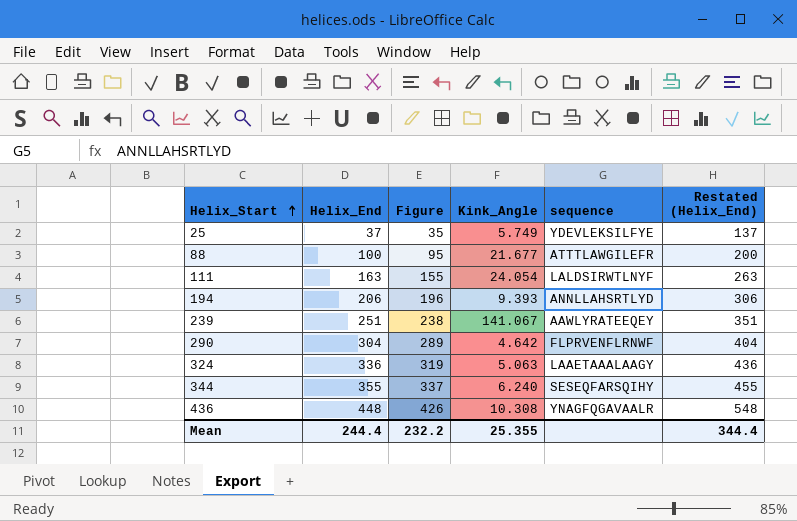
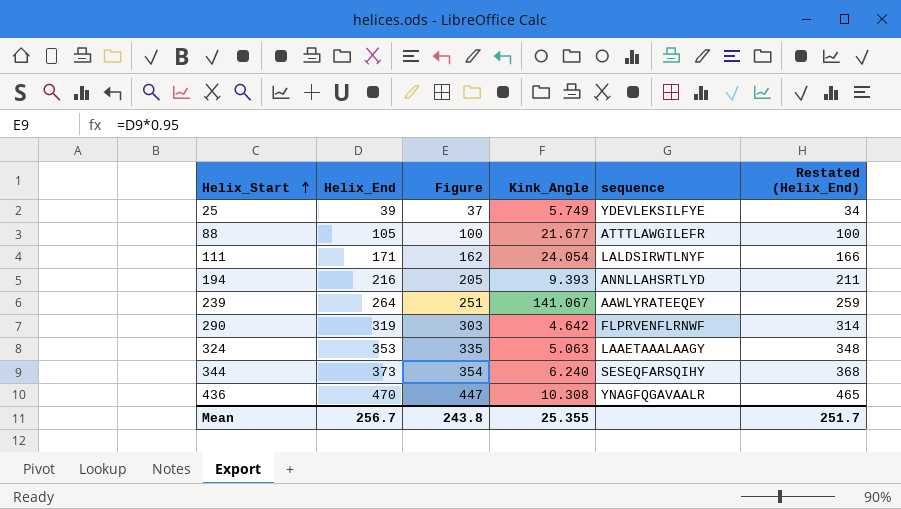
column Restated (Helix_End) | formula: [Helix_End] + 100 -> [Helix_End] - 5
25 | Helix_End: 37 -> 39
25 | Figure: 35 -> 37
88 | Helix_End: 100 -> 105
88 | Figure: 95 -> 100
111 | Helix_End: 163 -> 171
111 | Figure: 155 -> 162
194 | Helix_End: 206 -> 216
194 | Figure: 196 -> 205
239 | Helix_End: 251 -> 264
239 | Figure: 238 -> 251
290 | Helix_End: 304 -> 319
290 | Figure: 289 -> 303
324 | Helix_End: 336 -> 353
324 | Figure: 319 -> 335
344 | Helix_End: 355 -> 373
344 | Figure: 337 -> 354
436 | Helix_End: 448 -> 470
436 | Figure: 426 -> 447
Mean | Helix_End: 244.4 -> 256.7
Mean | Figure: 232.2 -> 243.8
Mean | Restated (Helix_End): 344.4 -> 251.7

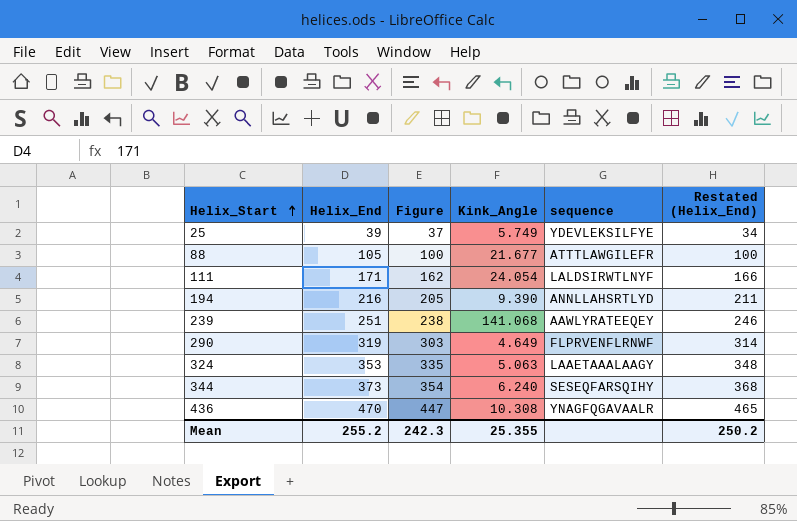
194 | Kink_Angle: 9.393 -> 9.390
239 | Helix_End: 264 -> 251
239 | Figure: 251 -> 238
239 | Kink_Angle: 141.067 -> 141.068
239 | Restated (Helix_End): 259 -> 246
290 | Kink_Angle: 4.642 -> 4.649
Mean | Helix_End: 256.7 -> 255.2
Mean | Figure: 243.8 -> 242.3
Mean | Restated (Helix_End): 251.7 -> 250.2

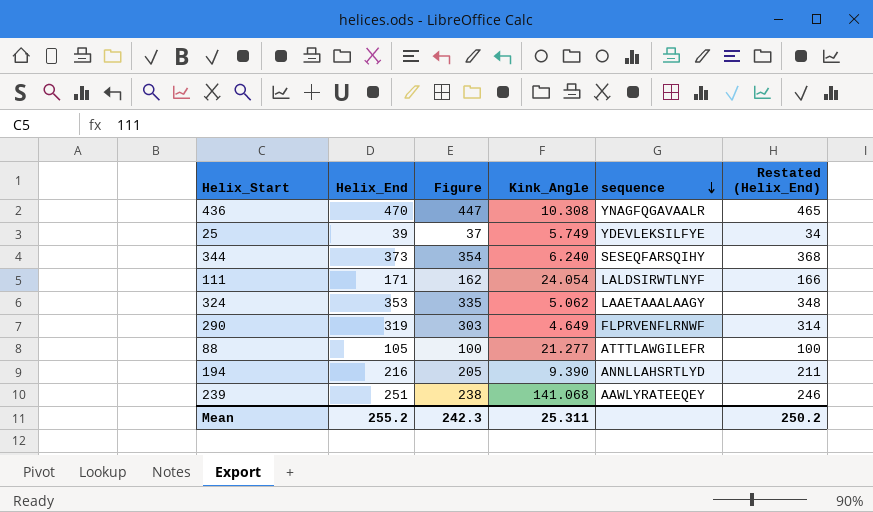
row order: Helix_Start ascending -> sequence descending
324 | Kink_Angle: 5.063 -> 5.062
88 | Kink_Angle: 21.677 -> 21.277
Mean | Kink_Angle: 25.355 -> 25.311

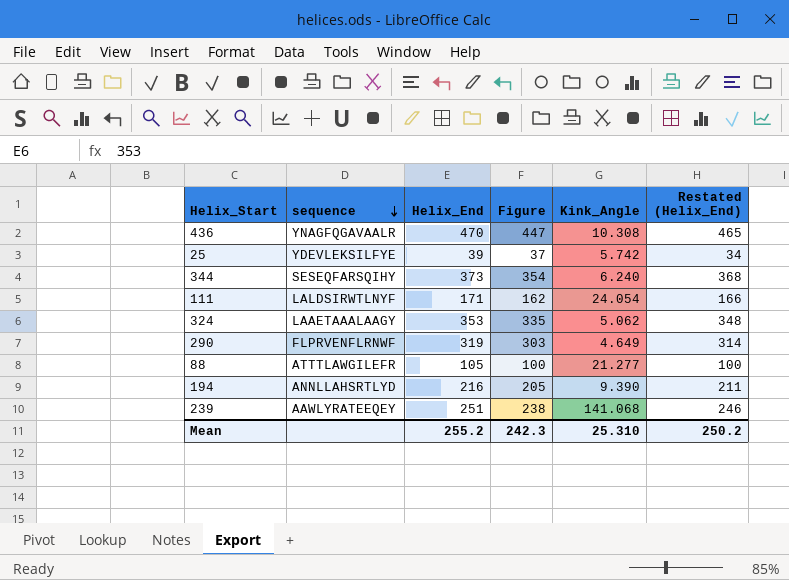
column sequence | position: 5 -> 2
25 | Kink_Angle: 5.749 -> 5.742
Mean | Kink_Angle: 25.311 -> 25.310

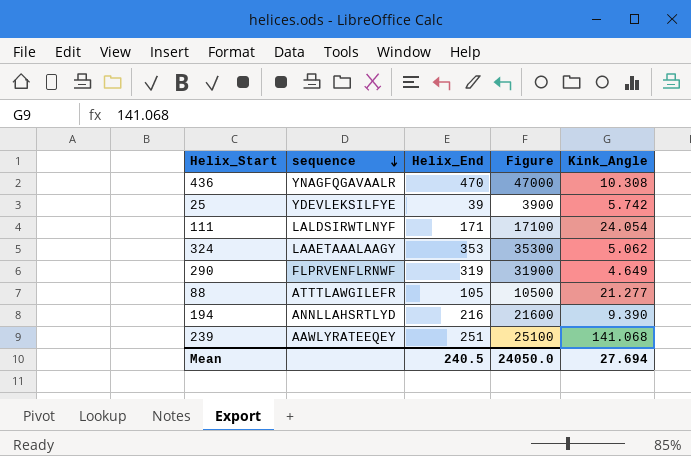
column Restated (Helix_End) | formula: [Helix_End] - 5 -> none
column Figure | formula: [Helix_End] * 0.95 -> [Helix_End] * 100
row 344: SESEQFARSQIHY | 373 | 354 | 6.240 | 368 -> none
Mean | Helix_End: 255.2 -> 240.5
Mean | Figure: 242.3 -> 24050.0
Mean | Kink_Angle: 25.310 -> 27.694

